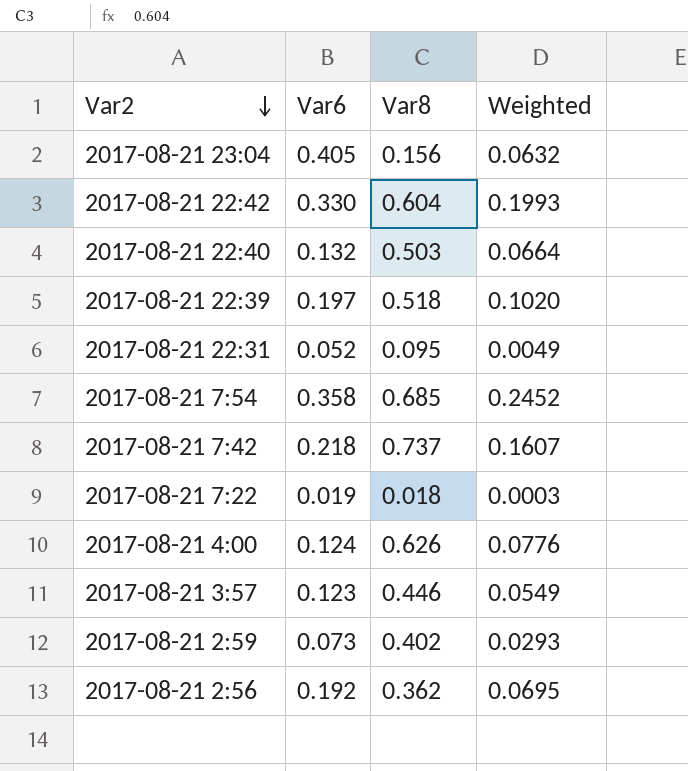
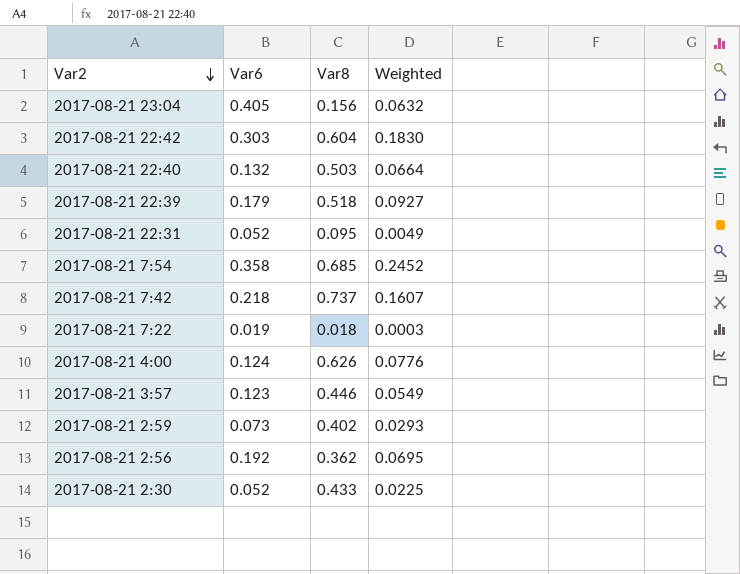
2017-08-21 22:42 | Var6: 0.330 -> 0.303
2017-08-21 22:42 | Weighted: 0.1993 -> 0.1830
2017-08-21 22:39 | Var6: 0.197 -> 0.179
2017-08-21 22:39 | Weighted: 0.1020 -> 0.0927
row 2017-08-21 2:30: none -> 0.052 | 0.433 | 0.0225

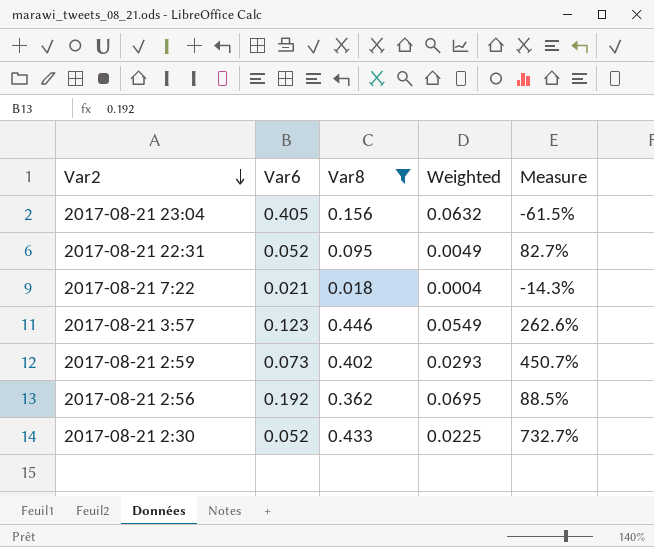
filter: none -> Var8 <= 0.446
column Measure | formula: none -> ([Var8] - [Var6]) / [Var6]
2017-08-21 7:22 | Var6: 0.019 -> 0.021
2017-08-21 7:22 | Weighted: 0.0003 -> 0.0004

